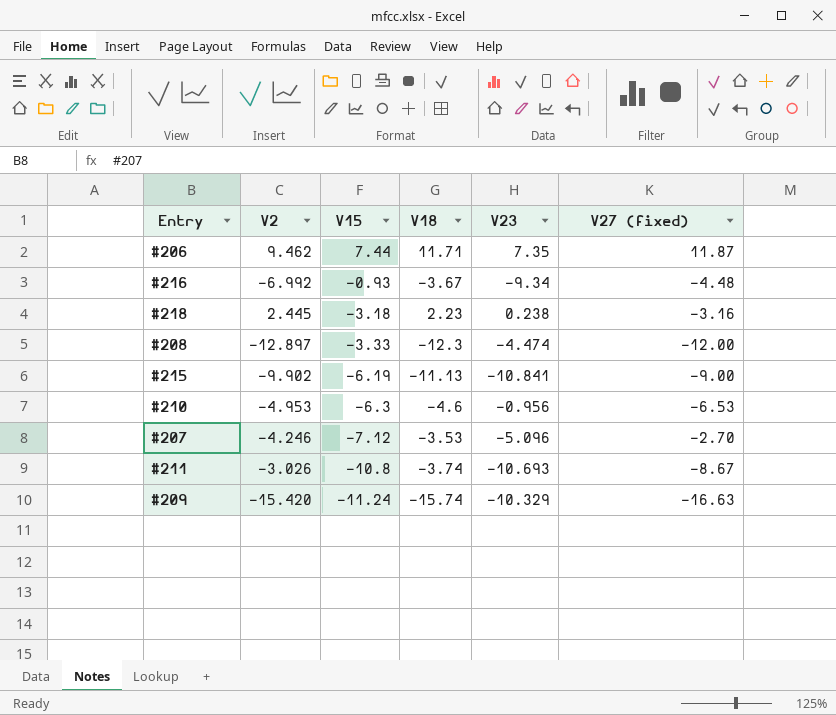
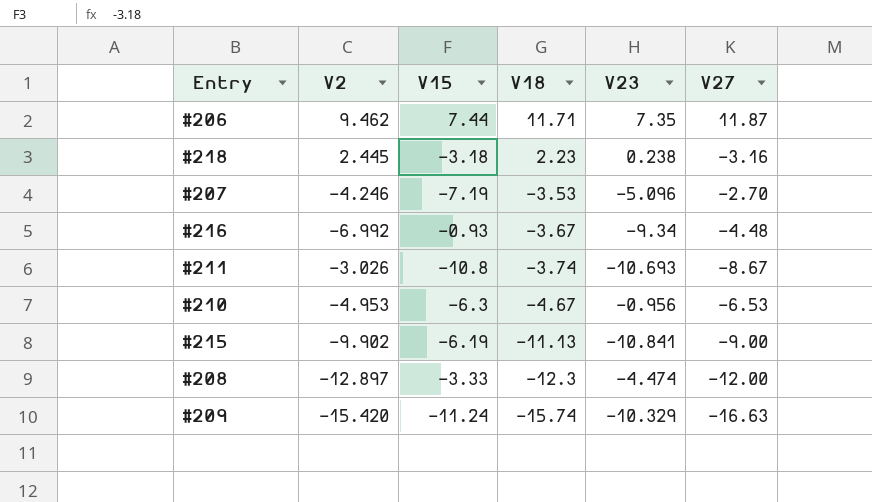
row order: V15 descending -> V18 descending
column name: V27 (fixed) -> V27
#207 | V15: -7.12 -> -7.19
#210 | V18: -4.6 -> -4.67

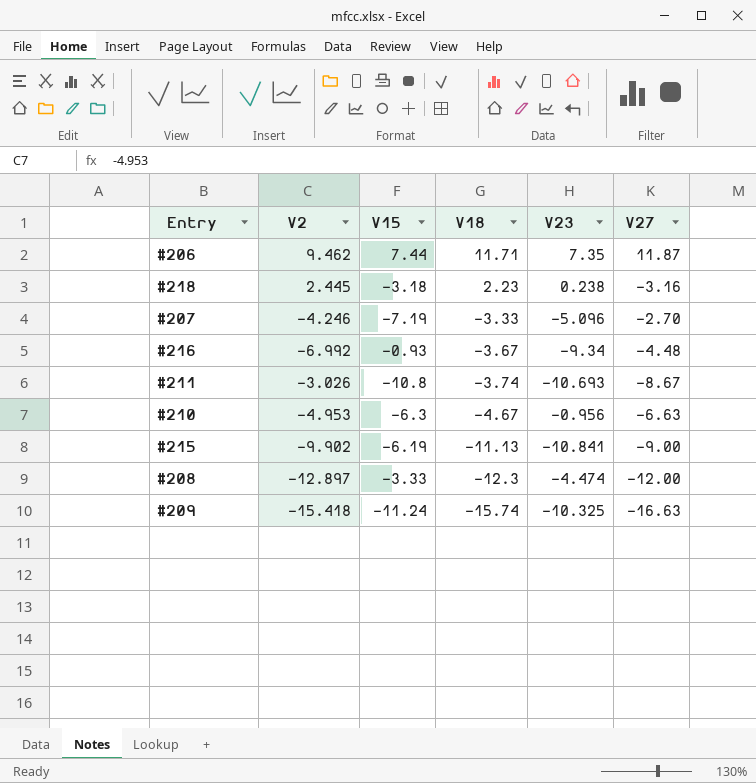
#207 | V18: -3.53 -> -3.33
#210 | V27: -6.53 -> -6.63
#209 | V2: -15.420 -> -15.418
#209 | V23: -10.329 -> -10.325

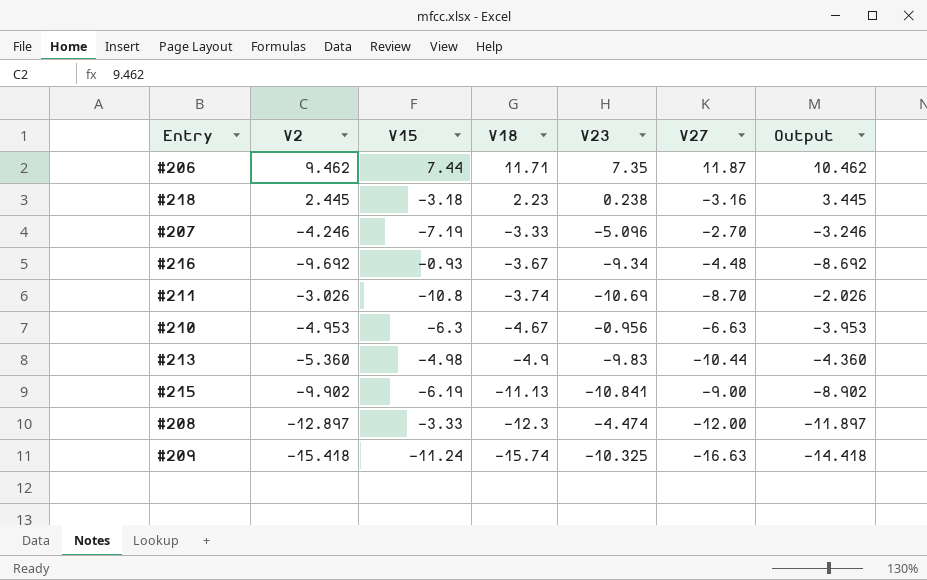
column Output | formula: none -> [V2] + 1
#216 | V2: -6.992 -> -9.692
#211 | V23: -10.693 -> -10.69
#211 | V27: -8.67 -> -8.70
row #213: none -> -5.360 | -4.98 | -4.9 | -9.83 | -10.44 | -4.360

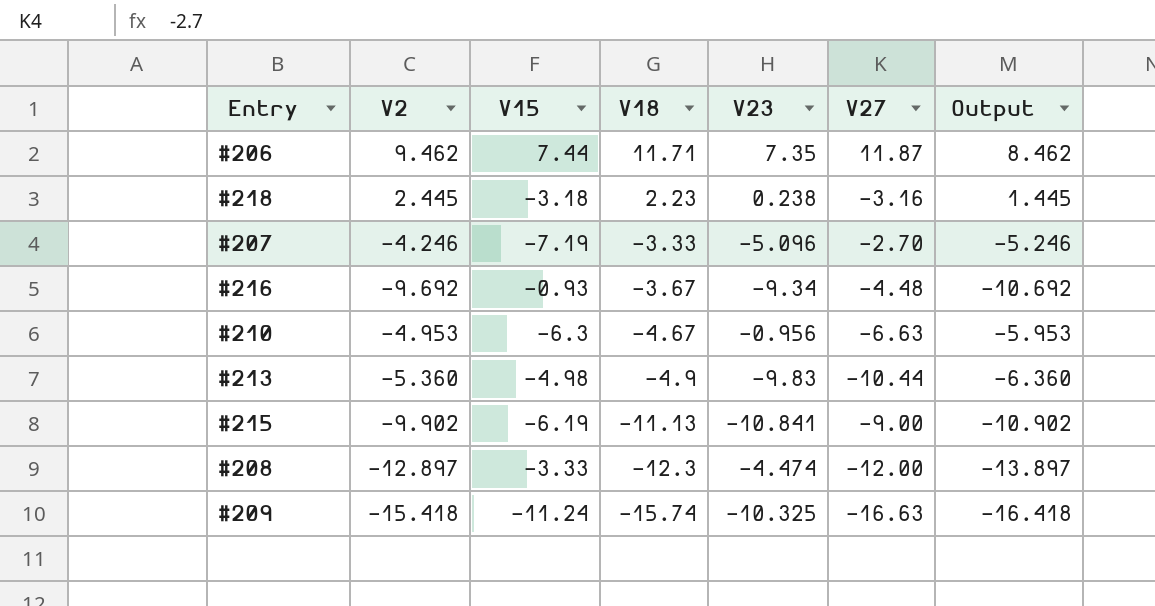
column Output | formula: [V2] + 1 -> [V2] - 1
row #211: -3.026 | -10.8 | -3.74 | -10.69 | -8.70 | -2.026 -> none

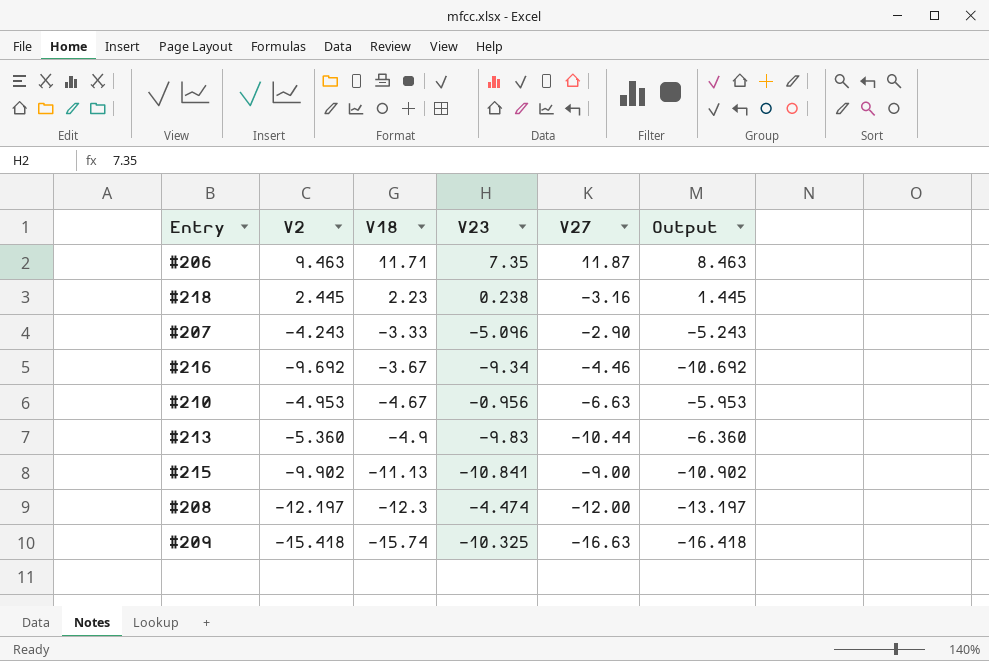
column V15 | position: 3 -> none
#206 | V2: 9.462 -> 9.463
#206 | Output: 8.462 -> 8.463
#207 | V2: -4.246 -> -4.243
#207 | V27: -2.70 -> -2.90
#207 | Output: -5.246 -> -5.243
#216 | V27: -4.48 -> -4.46
#208 | V2: -12.897 -> -12.197
#208 | Output: -13.897 -> -13.197

